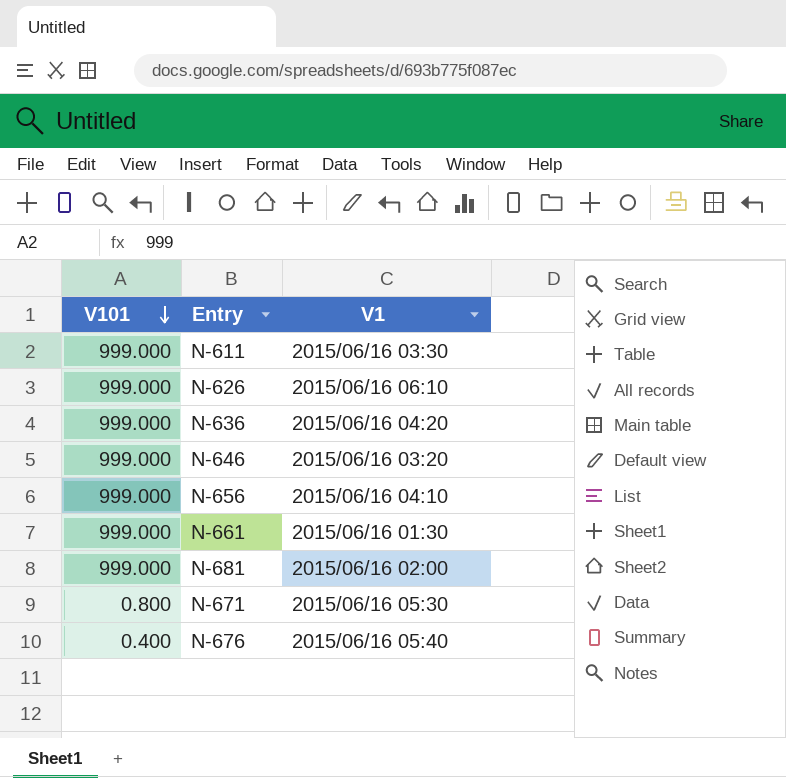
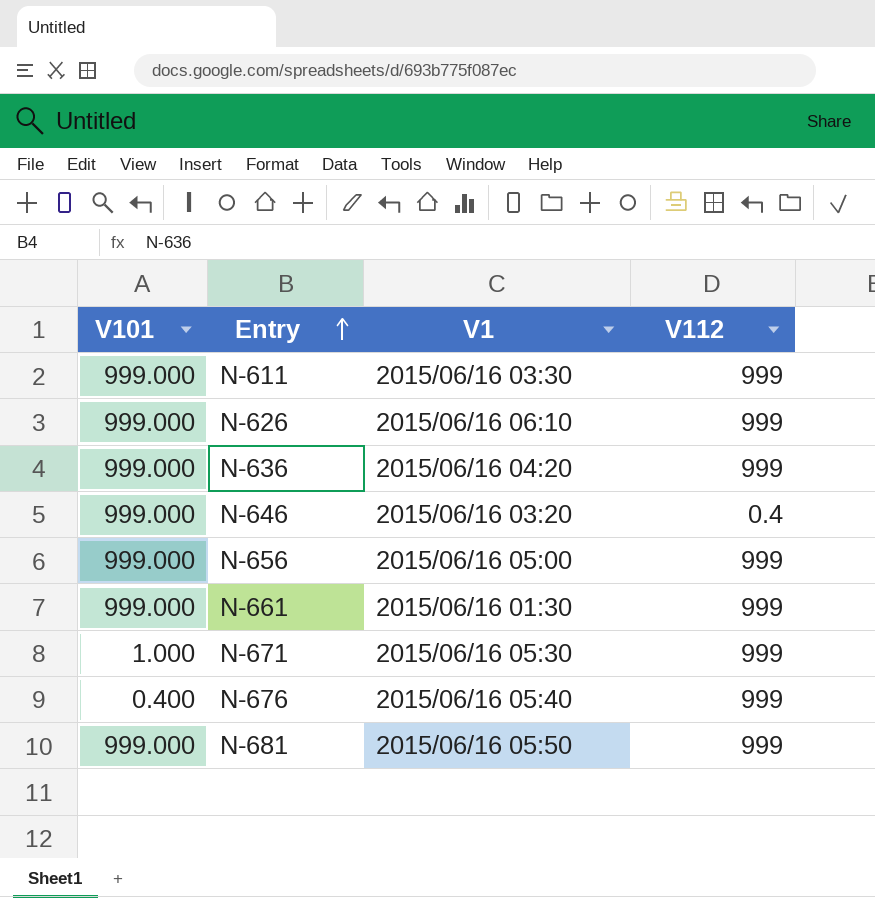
row order: V101 descending -> Entry ascending
column V112 | position: none -> 4
N-656 | V1: 2015/06/16 04:10 -> 2015/06/16 05:00
N-671 | V101: 0.800 -> 1.000
N-681 | V1: 2015/06/16 02:00 -> 2015/06/16 05:50

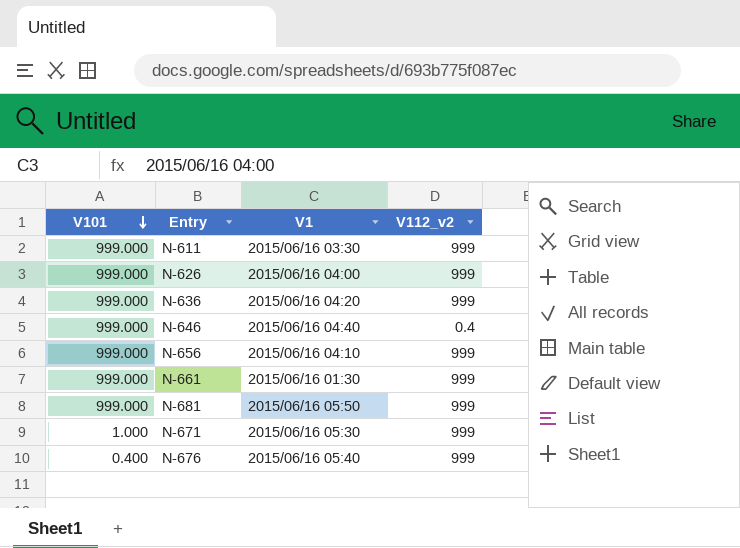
row order: Entry ascending -> V101 descending
column name: V112 -> V112_v2
N-626 | V1: 2015/06/16 06:10 -> 2015/06/16 04:00
N-646 | V1: 2015/06/16 03:20 -> 2015/06/16 04:40
N-656 | V1: 2015/06/16 05:00 -> 2015/06/16 04:10

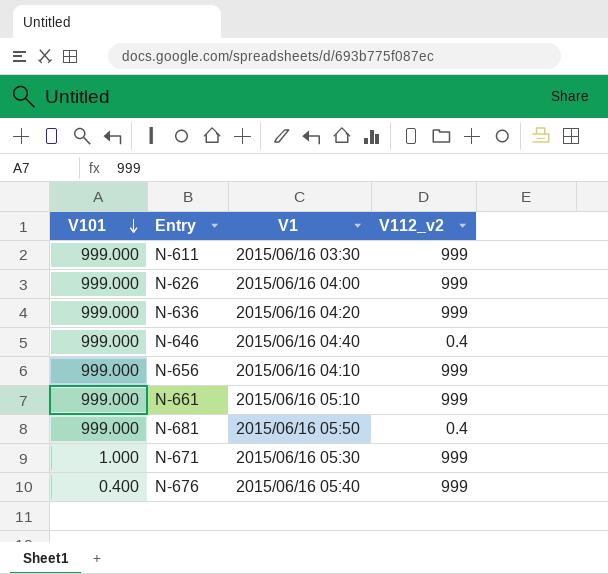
N-661 | V1: 2015/06/16 01:30 -> 2015/06/16 05:10
N-681 | V112_v2: 999 -> 0.4

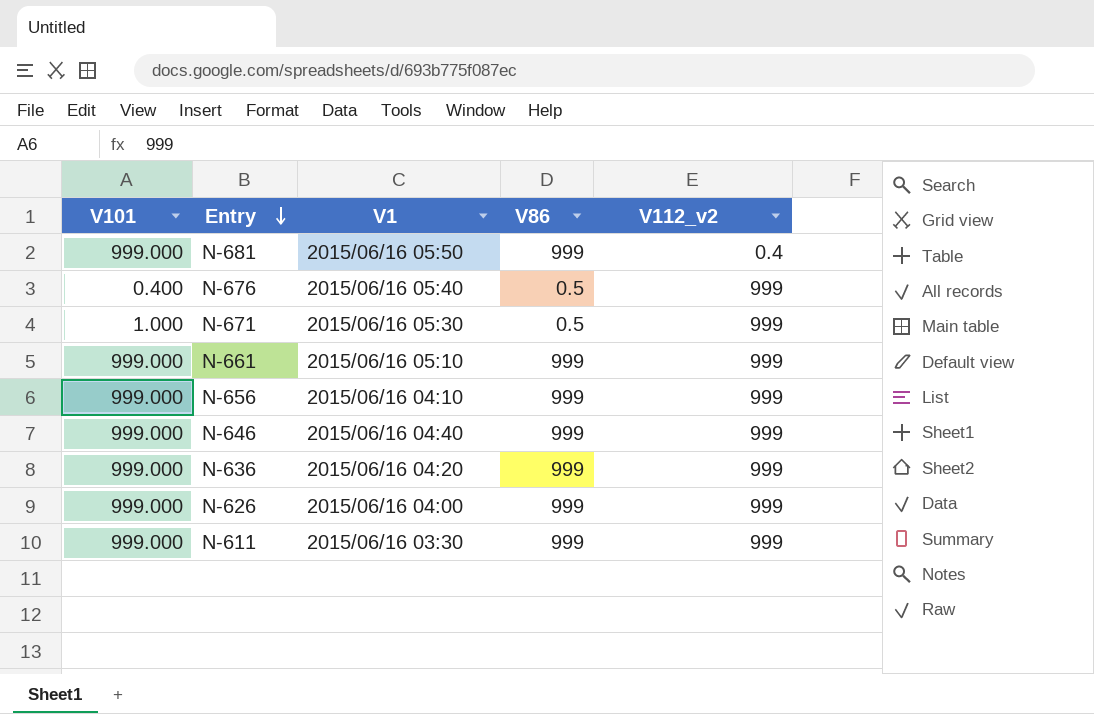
row order: V101 descending -> Entry descending
column V86 | position: none -> 4
N-646 | V112_v2: 0.4 -> 999

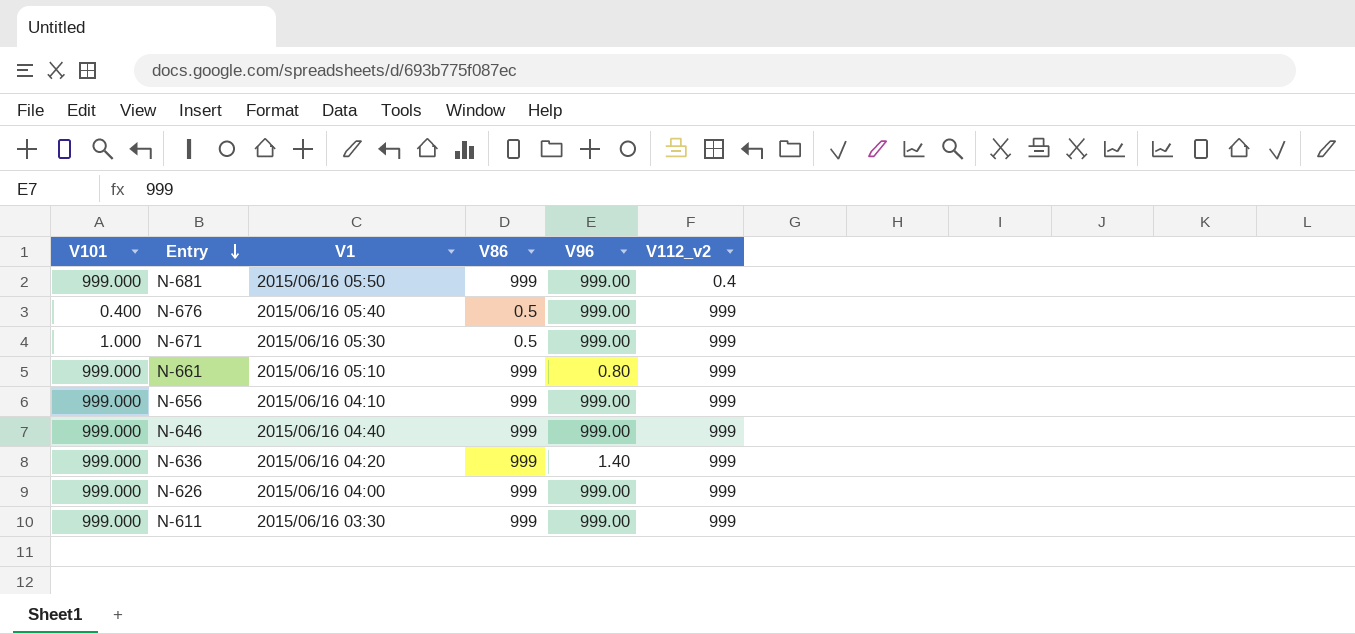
column V96 | position: none -> 5

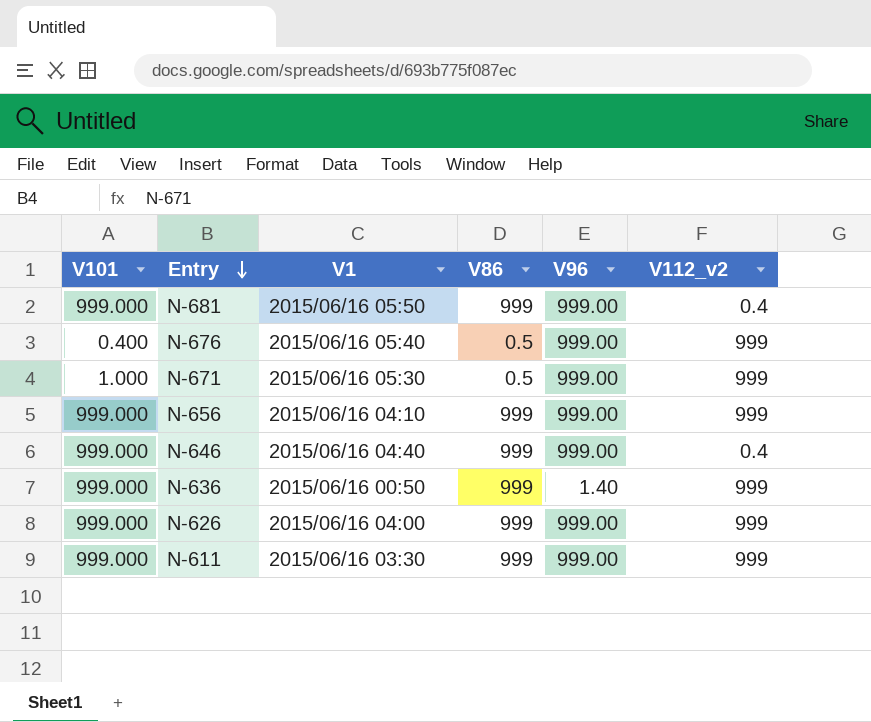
row N-661: 999.000 | 2015/06/16 05:10 | 999 | 0.80 | 999 -> none
N-646 | V112_v2: 999 -> 0.4
N-636 | V1: 2015/06/16 04:20 -> 2015/06/16 00:50

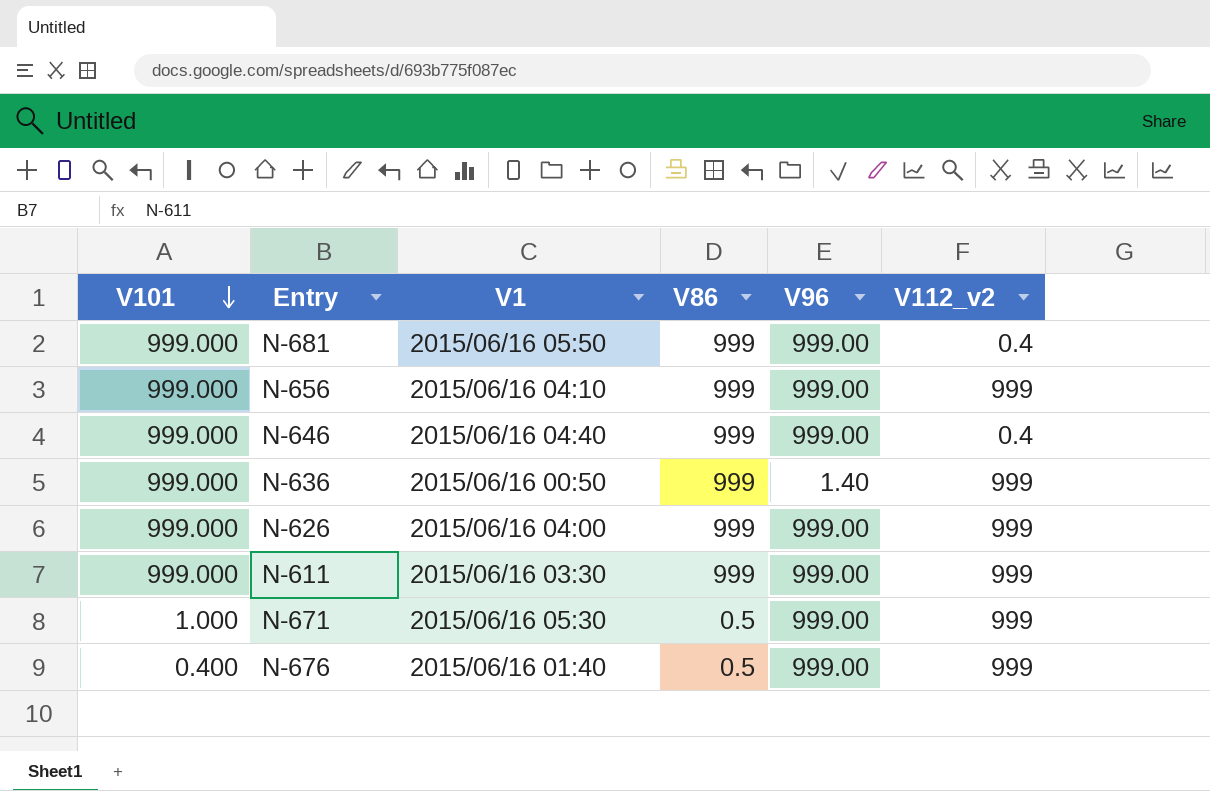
row order: Entry descending -> V101 descending
N-676 | V1: 2015/06/16 05:40 -> 2015/06/16 01:40

